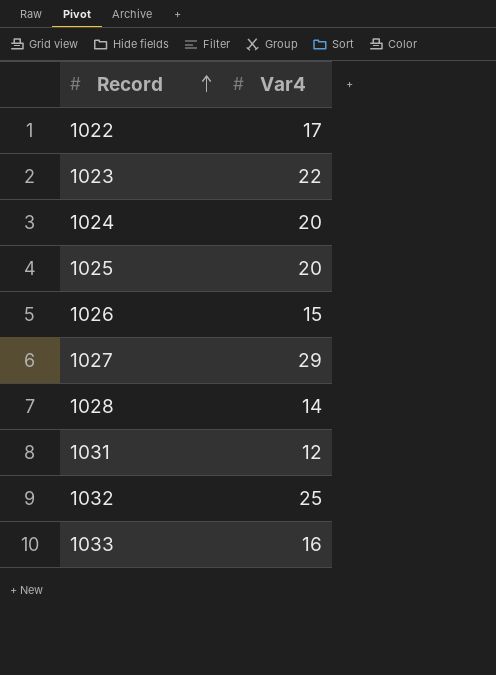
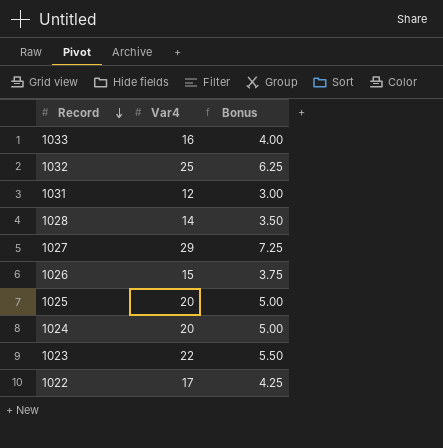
row order: Record ascending -> Record descending
column Bonus | formula: none -> [Var4] * 0.25

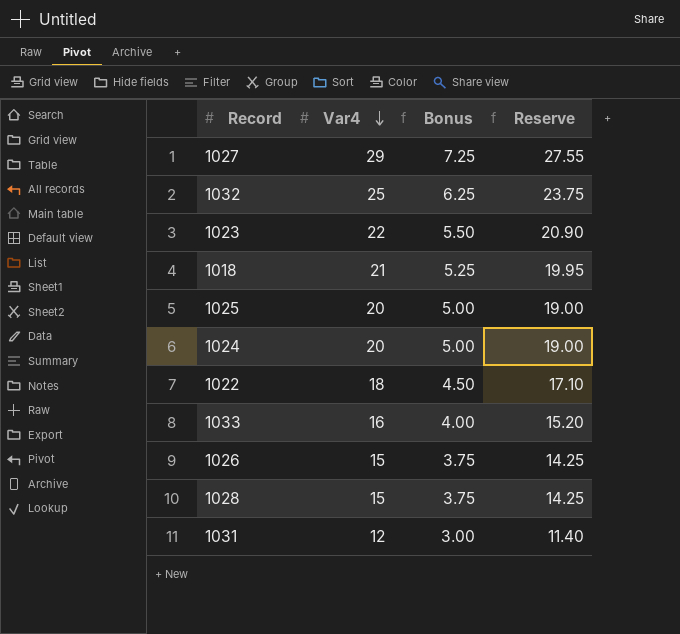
row order: Record descending -> Var4 descending
column Reserve | formula: none -> [Var4] * 0.95
row 1018: none -> 21 | 5.25 | 19.95
1022 | Var4: 17 -> 18
1022 | Bonus: 4.25 -> 4.50
1028 | Var4: 14 -> 15
1028 | Bonus: 3.50 -> 3.75

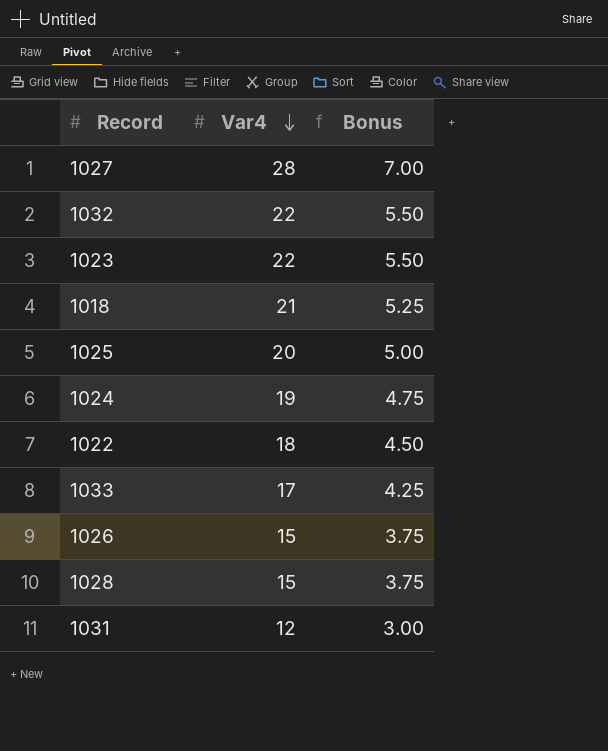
column Reserve | formula: [Var4] * 0.95 -> none
1027 | Var4: 29 -> 28
1027 | Bonus: 7.25 -> 7.00
1032 | Var4: 25 -> 22
1032 | Bonus: 6.25 -> 5.50
1024 | Var4: 20 -> 19
1024 | Bonus: 5.00 -> 4.75
1033 | Var4: 16 -> 17
1033 | Bonus: 4.00 -> 4.25

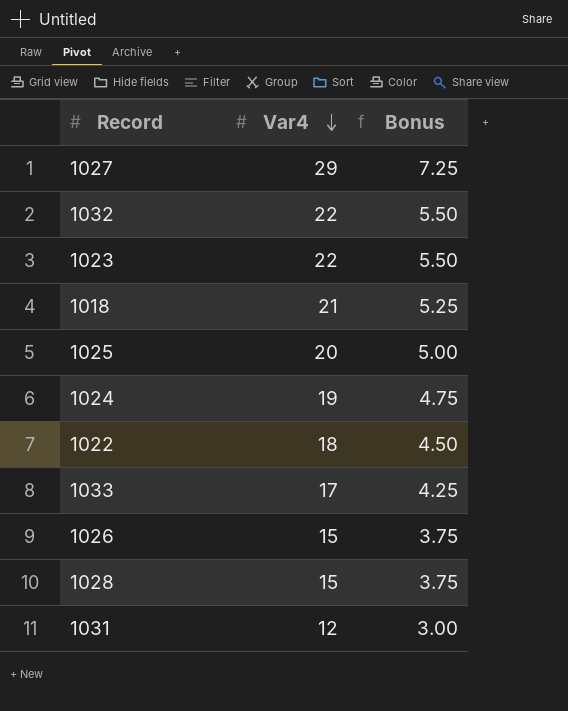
1027 | Var4: 28 -> 29
1027 | Bonus: 7.00 -> 7.25

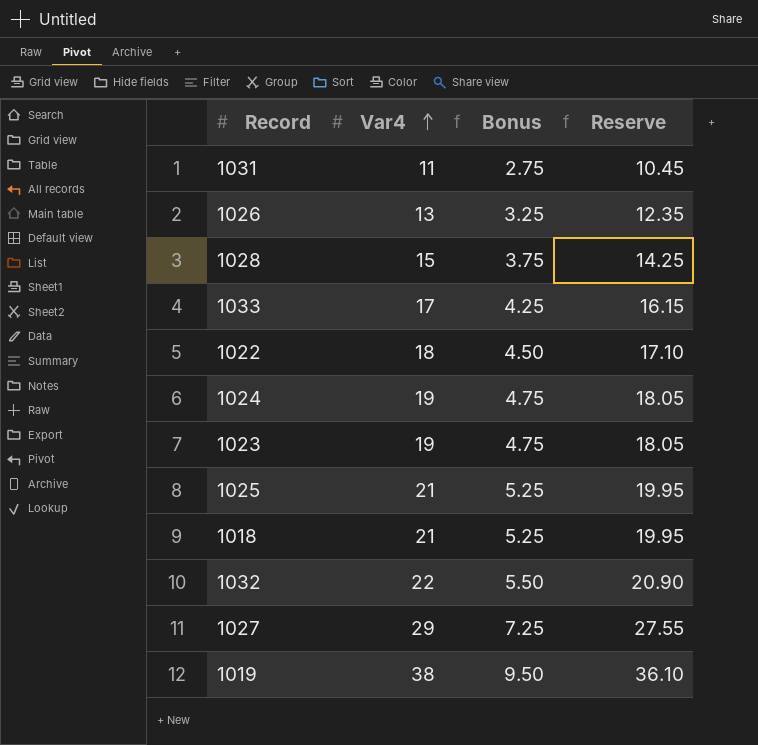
row order: Var4 descending -> Var4 ascending
column Reserve | formula: none -> [Var4] * 0.95
1031 | Var4: 12 -> 11
1031 | Bonus: 3.00 -> 2.75
1026 | Var4: 15 -> 13
1026 | Bonus: 3.75 -> 3.25
1023 | Var4: 22 -> 19
1023 | Bonus: 5.50 -> 4.75
1025 | Var4: 20 -> 21
1025 | Bonus: 5.00 -> 5.25
row 1019: none -> 38 | 9.50 | 36.10

